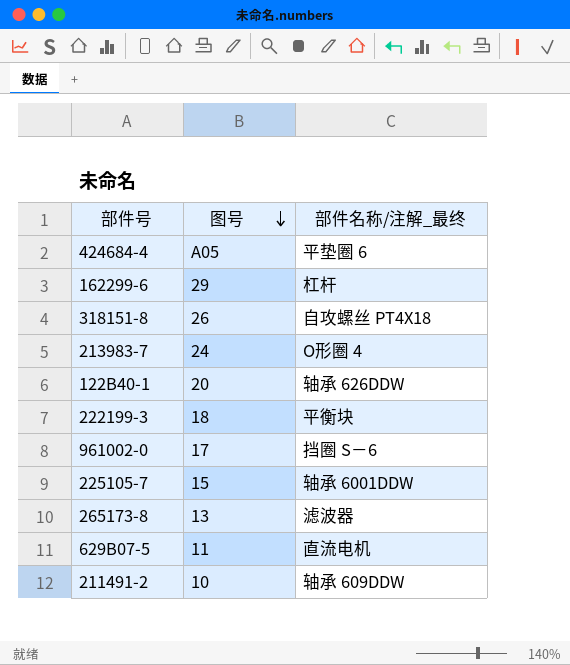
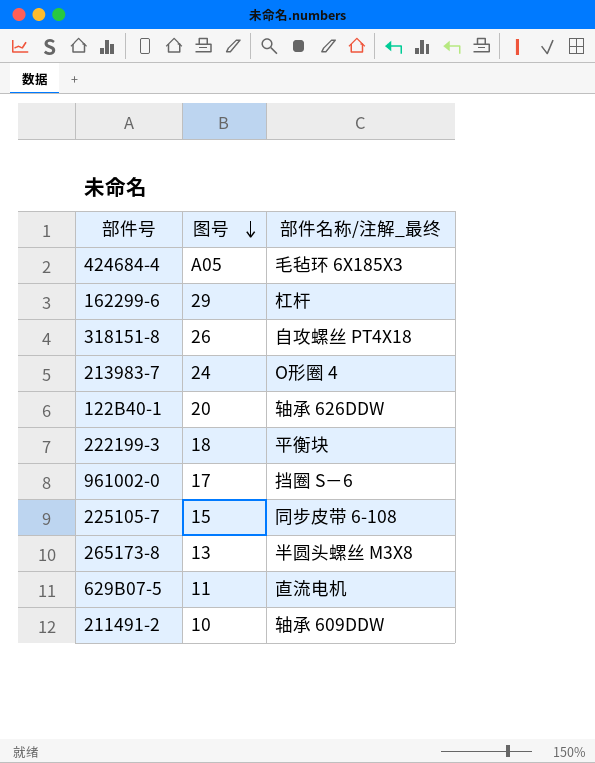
424684-4 | 部件名称/注解_最终: 平垫圈 6 -> 毛毡环 6X185X3
225105-7 | 部件名称/注解_最终: 轴承 6001DDW -> 同步皮带 6-108
265173-8 | 部件名称/注解_最终: 滤波器 -> 半圆头螺丝 M3X8

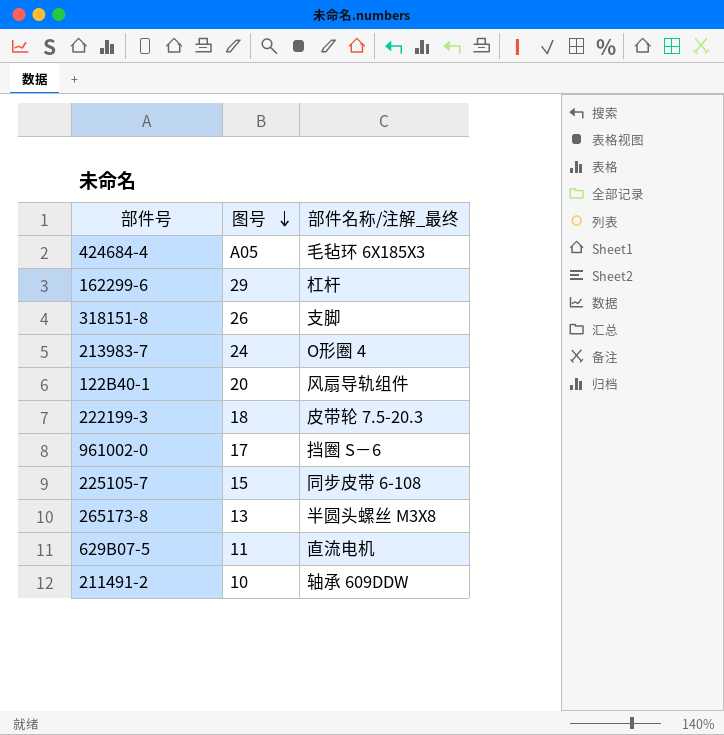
318151-8 | 部件名称/注解_最终: 自攻螺丝 PT4X18 -> 支脚
122B40-1 | 部件名称/注解_最终: 轴承 626DDW -> 风扇导轨组件
222199-3 | 部件名称/注解_最终: 平衡块 -> 皮带轮 7.5-20.3

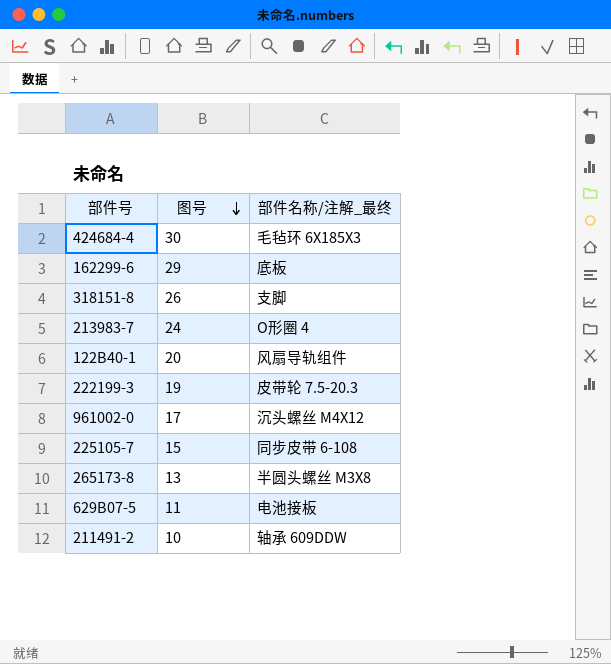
424684-4 | 图号: A05 -> 30
162299-6 | 部件名称/注解_最终: 杠杆 -> 底板
222199-3 | 图号: 18 -> 19
961002-0 | 部件名称/注解_最终: 挡圈 S－6 -> 沉头螺丝 M4X12
629B07-5 | 部件名称/注解_最终: 直流电机 -> 电池接板

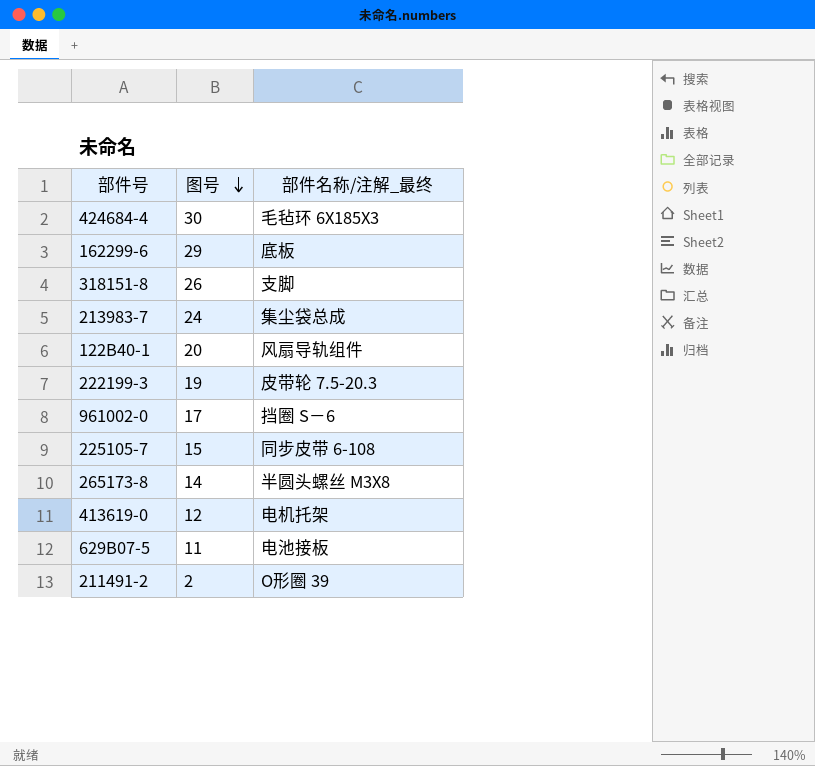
213983-7 | 部件名称/注解_最终: O形圈 4 -> 集尘袋总成
961002-0 | 部件名称/注解_最终: 沉头螺丝 M4X12 -> 挡圈 S－6
265173-8 | 图号: 13 -> 14
row 413619-0: none -> 12 | 电机托架
211491-2 | 图号: 10 -> 2
211491-2 | 部件名称/注解_最终: 轴承 609DDW -> O形圈 39

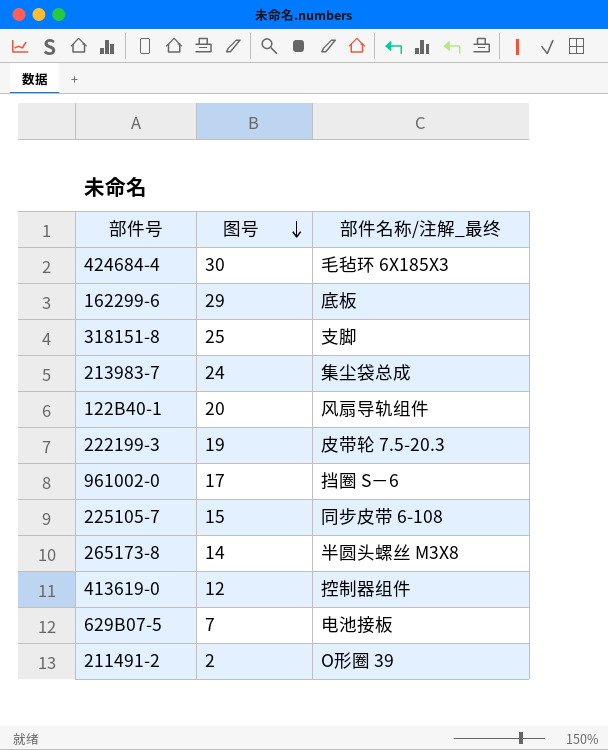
318151-8 | 图号: 26 -> 25
413619-0 | 部件名称/注解_最终: 电机托架 -> 控制器组件
629B07-5 | 图号: 11 -> 7

